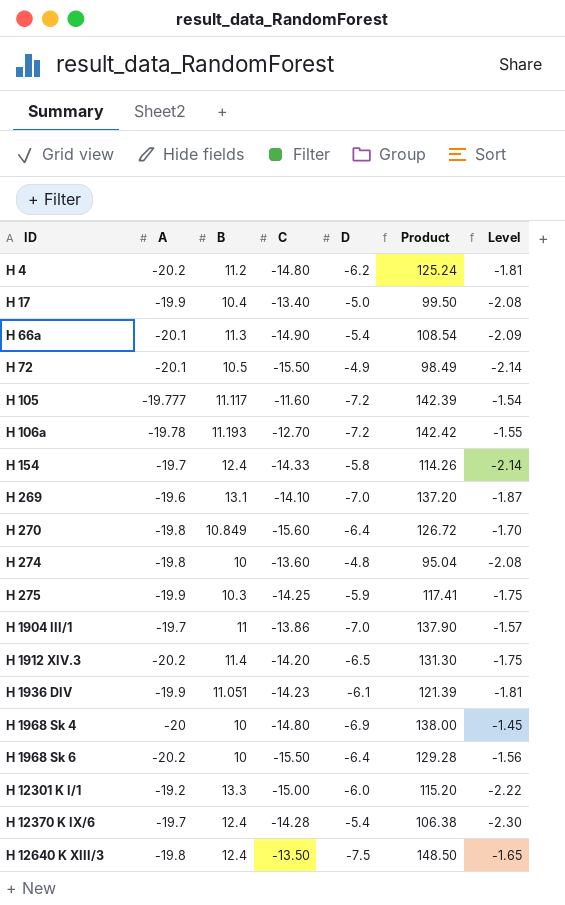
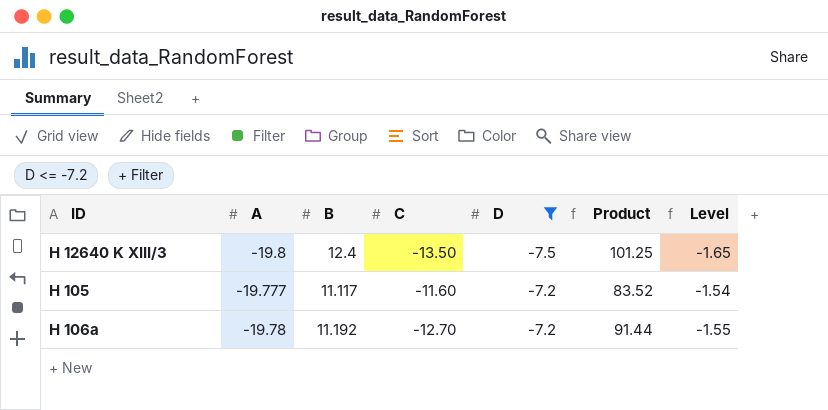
filter: none -> D <= -7.2
row order: ID ascending -> D ascending
column Product | formula: [A] * [D] -> [C] * [D]
H 106a | B: 11.193 -> 11.192

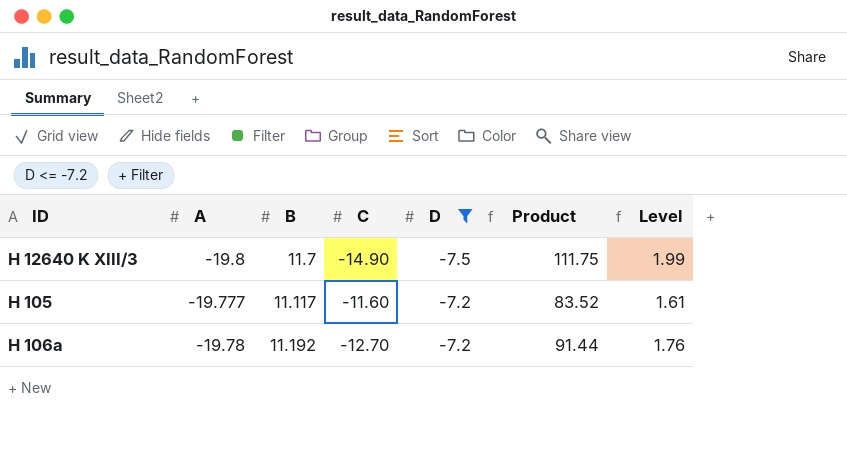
column Level | formula: [B] / [D] -> [C] / [D]
H 12640 K XIII/3 | B: 12.4 -> 11.7
H 12640 K XIII/3 | C: -13.50 -> -14.90
H 12640 K XIII/3 | Product: 101.25 -> 111.75

